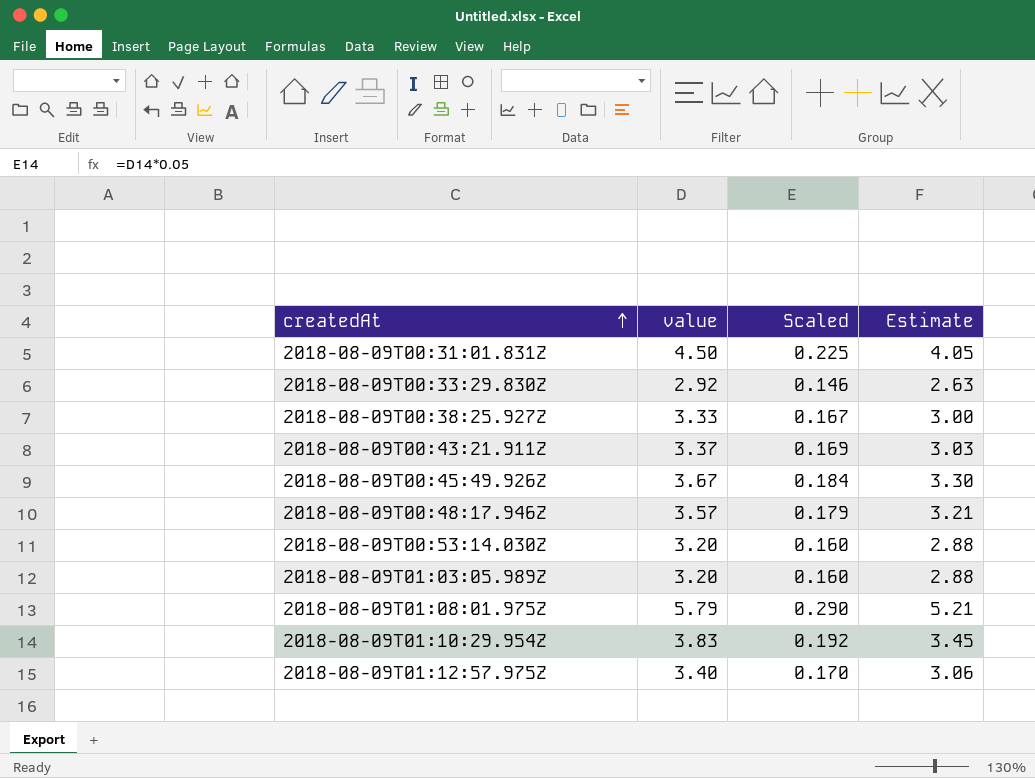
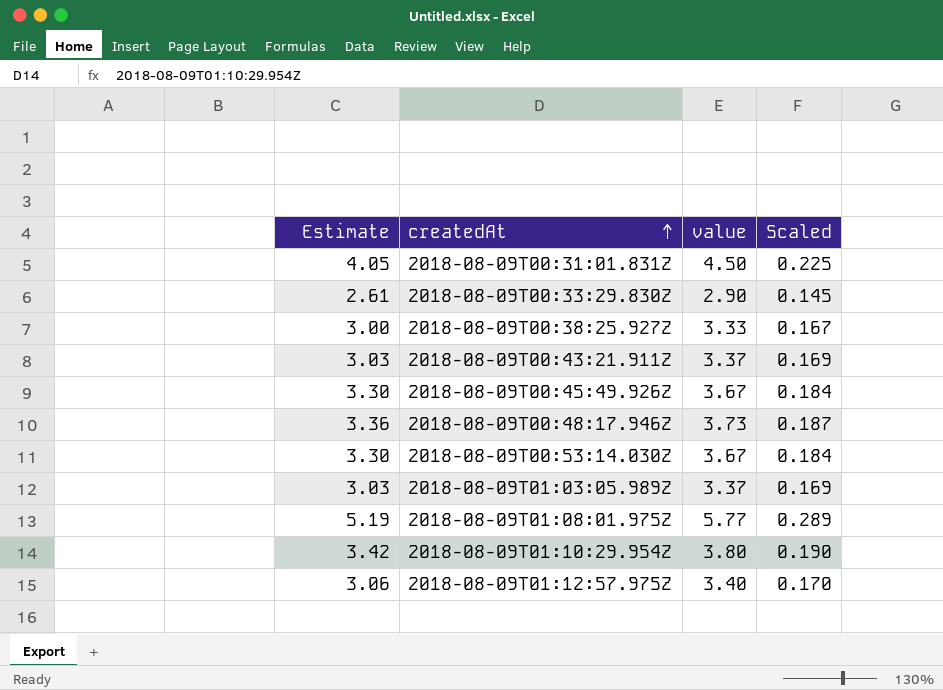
column Estimate | position: 4 -> 1
2018-08-09T00:33:29.830Z | Estimate: 2.63 -> 2.61
2018-08-09T00:33:29.830Z | value: 2.92 -> 2.90
2018-08-09T00:33:29.830Z | Scaled: 0.146 -> 0.145
2018-08-09T00:48:17.946Z | Estimate: 3.21 -> 3.36
2018-08-09T00:48:17.946Z | value: 3.57 -> 3.73
2018-08-09T00:48:17.946Z | Scaled: 0.179 -> 0.187
2018-08-09T00:53:14.030Z | Estimate: 2.88 -> 3.30
2018-08-09T00:53:14.030Z | value: 3.20 -> 3.67
2018-08-09T00:53:14.030Z | Scaled: 0.160 -> 0.184
2018-08-09T01:03:05.989Z | Estimate: 2.88 -> 3.03
2018-08-09T01:03:05.989Z | value: 3.20 -> 3.37
2018-08-09T01:03:05.989Z | Scaled: 0.160 -> 0.169
2018-08-09T01:08:01.975Z | Estimate: 5.21 -> 5.19
2018-08-09T01:08:01.975Z | value: 5.79 -> 5.77
2018-08-09T01:08:01.975Z | Scaled: 0.290 -> 0.289
2018-08-09T01:10:29.954Z | Estimate: 3.45 -> 3.42
2018-08-09T01:10:29.954Z | value: 3.83 -> 3.80
2018-08-09T01:10:29.954Z | Scaled: 0.192 -> 0.190

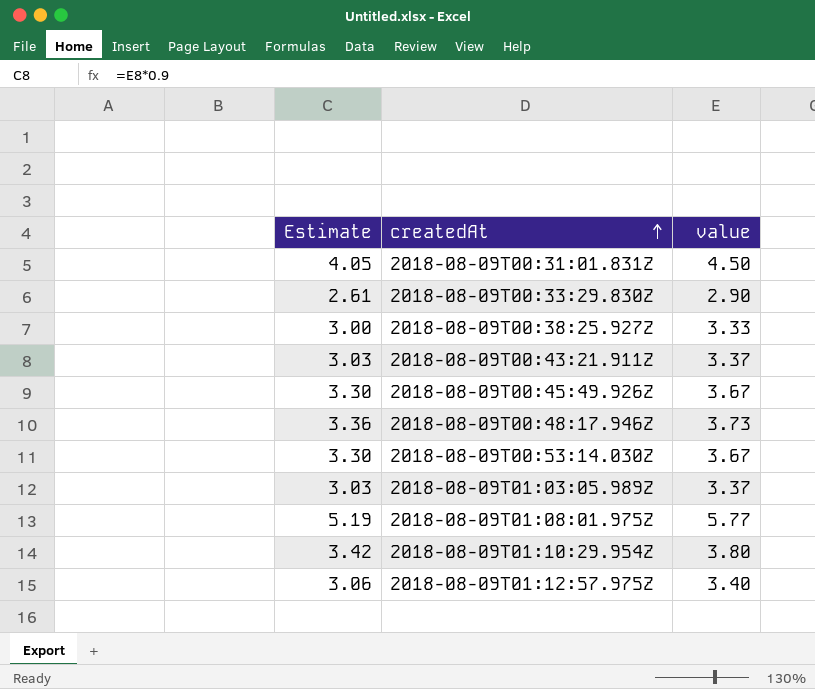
column Scaled | formula: [value] * 0.05 -> none

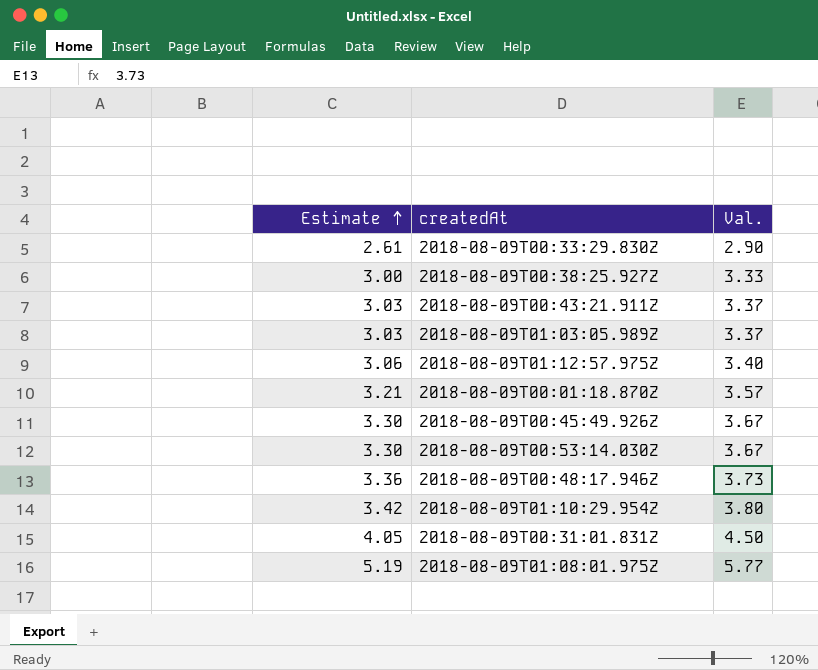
row order: createdAt ascending -> Estimate ascending
column name: value -> Val.
row 2018-08-09T00:01:18.870Z: none -> 3.21 | 3.57

